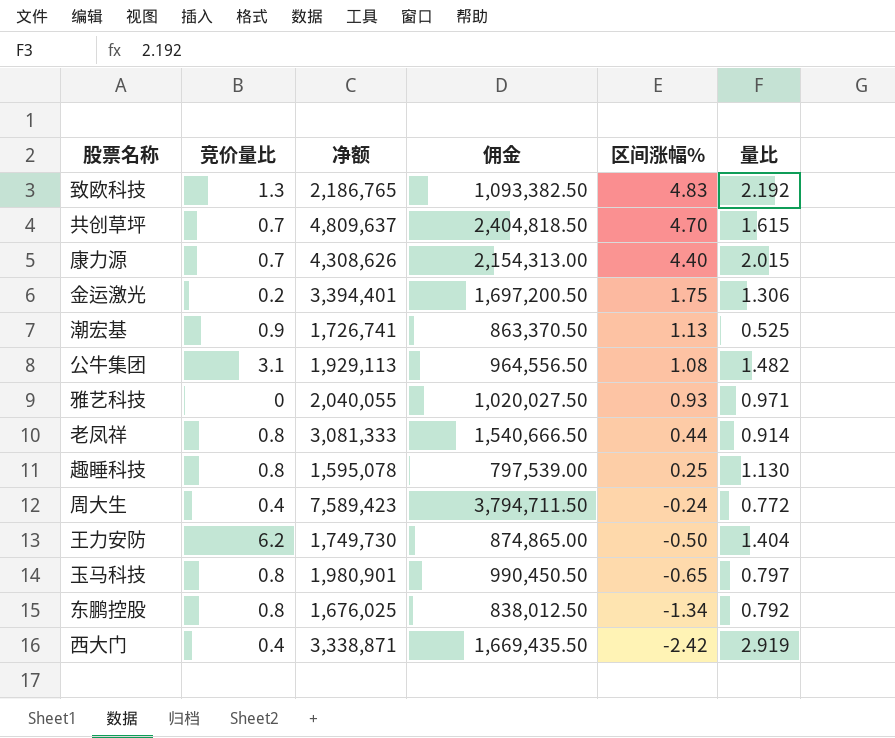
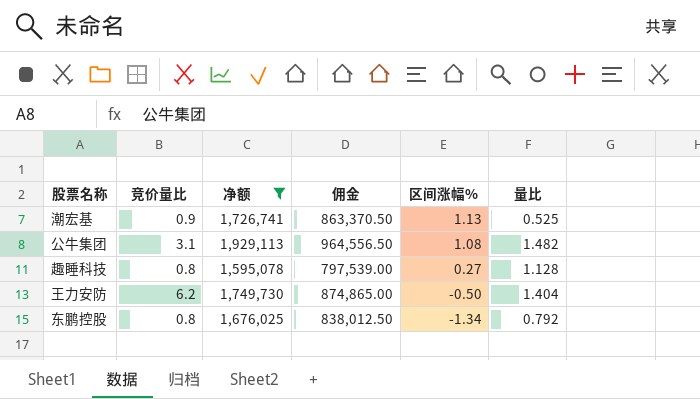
filter: none -> 净额 <= 1,929,113
趣睡科技 | 区间涨幅%: 0.25 -> 0.27
趣睡科技 | 量比: 1.130 -> 1.128

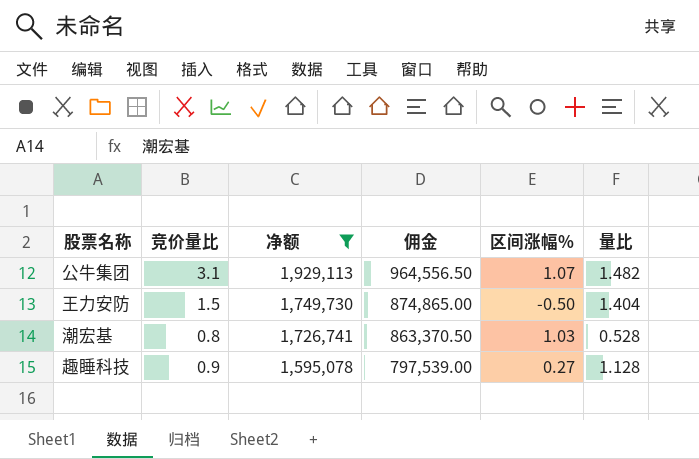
row order: 区间涨幅% descending -> 净额 descending
row 东鹏控股: 0.8 | 1,676,025 | 838,012.50 | -1.34 | 0.792 -> none
公牛集团 | 区间涨幅%: 1.08 -> 1.07
王力安防 | 竞价量比: 6.2 -> 1.5
潮宏基 | 竞价量比: 0.9 -> 0.8
潮宏基 | 区间涨幅%: 1.13 -> 1.03
潮宏基 | 量比: 0.525 -> 0.528
趣睡科技 | 竞价量比: 0.8 -> 0.9

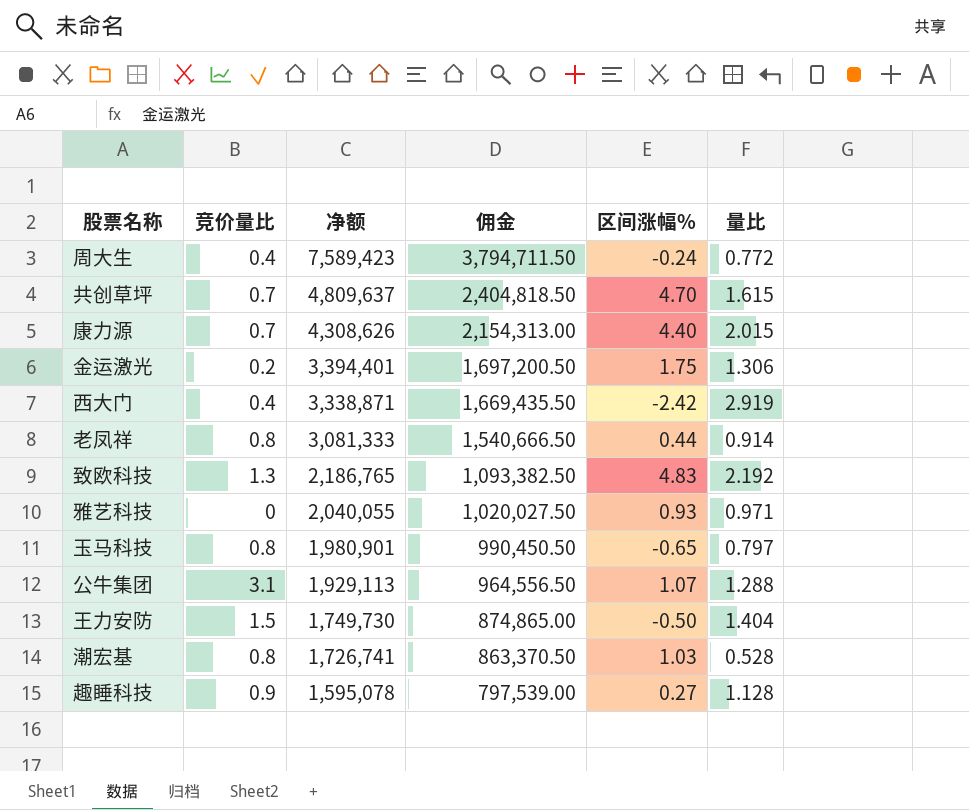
filter: 净额 <= 1,929,113 -> none
公牛集团 | 量比: 1.482 -> 1.288

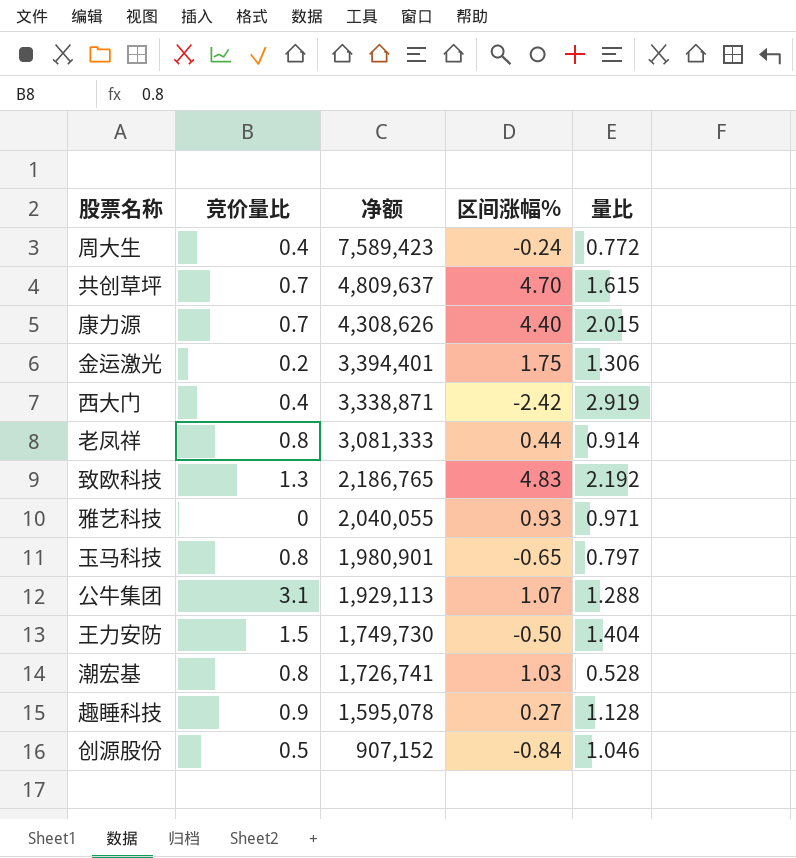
column 佣金 | formula: [净额] * 0.5 -> none
row 创源股份: none -> 0.5 | 907,152 | -0.84 | 1.046

